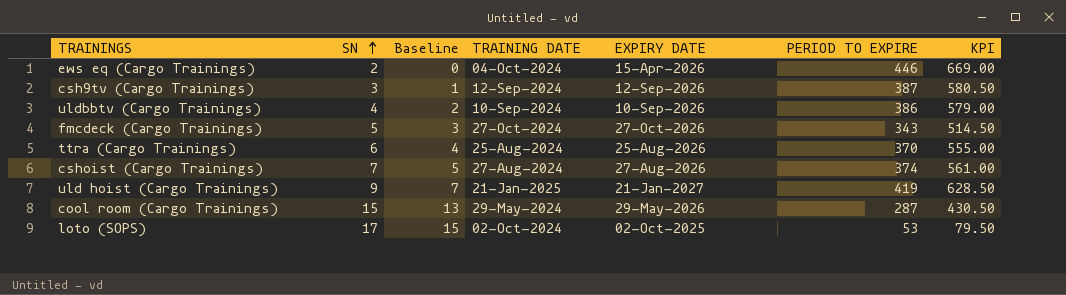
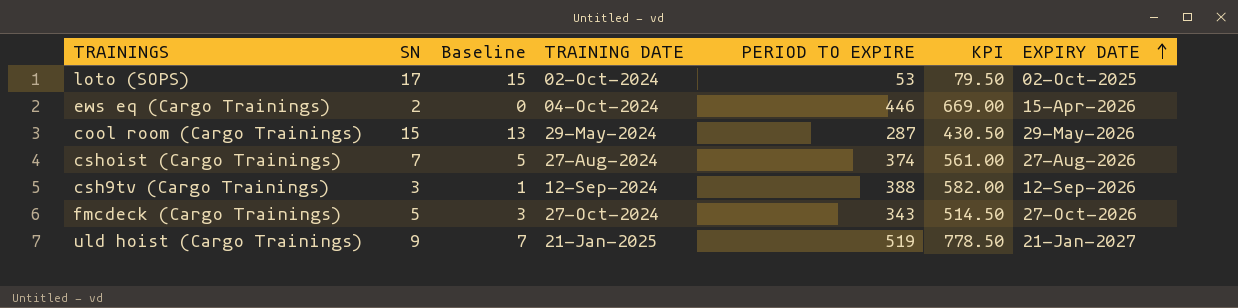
row order: SN ascending -> EXPIRY DATE ascending
column EXPIRY DATE | position: 5 -> 7
row uldbbtv (Cargo Trainings): 4 | 2 | 10-Sep-2024 | 10-Sep-2026 | 386 | 579.00 -> none
row ttra (Cargo Trainings): 6 | 4 | 25-Aug-2024 | 25-Aug-2026 | 370 | 555.00 -> none
csh9tv (Cargo Trainings) | PERIOD TO EXPIRE: 387 -> 388
csh9tv (Cargo Trainings) | KPI: 580.50 -> 582.00
uld hoist (Cargo Trainings) | PERIOD TO EXPIRE: 419 -> 519
uld hoist (Cargo Trainings) | KPI: 628.50 -> 778.50

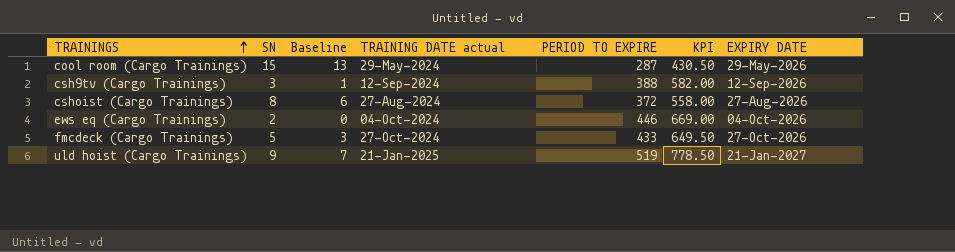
row order: EXPIRY DATE ascending -> TRAININGS ascending
column name: TRAINING DATE -> TRAINING DATE actual
row loto (SOPS): 17 | 15 | 02-Oct-2024 | 53 | 79.50 | 02-Oct-2025 -> none
cshoist (Cargo Trainings) | SN: 7 -> 8
cshoist (Cargo Trainings) | Baseline: 5 -> 6
cshoist (Cargo Trainings) | PERIOD TO EXPIRE: 374 -> 372
cshoist (Cargo Trainings) | KPI: 561.00 -> 558.00
ews eq (Cargo Trainings) | EXPIRY DATE: 15-Apr-2026 -> 04-Oct-2026
fmcdeck (Cargo Trainings) | PERIOD TO EXPIRE: 343 -> 433
fmcdeck (Cargo Trainings) | KPI: 514.50 -> 649.50

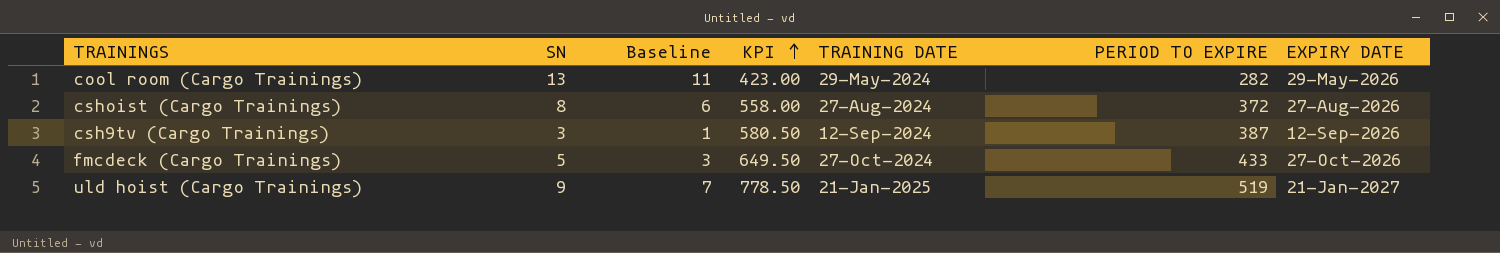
row order: TRAININGS ascending -> KPI ascending
column KPI | position: 6 -> 4
column name: TRAINING DATE actual -> TRAINING DATE
row ews eq (Cargo Trainings): 2 | 0 | 04-Oct-2024 | 446 | 669.00 | 04-Oct-2026 -> none
cool room (Cargo Trainings) | SN: 15 -> 13
cool room (Cargo Trainings) | Baseline: 13 -> 11
cool room (Cargo Trainings) | KPI: 430.50 -> 423.00
cool room (Cargo Trainings) | PERIOD TO EXPIRE: 287 -> 282
csh9tv (Cargo Trainings) | KPI: 582.00 -> 580.50
csh9tv (Cargo Trainings) | PERIOD TO EXPIRE: 388 -> 387

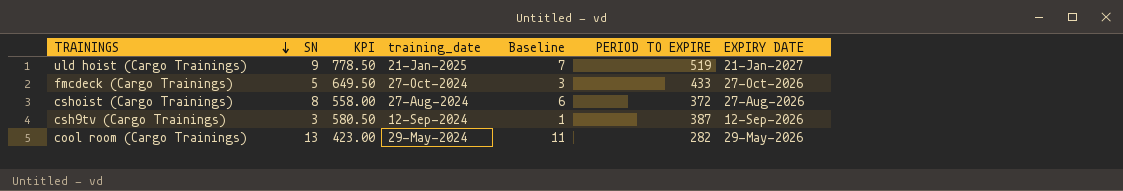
row order: KPI ascending -> TRAININGS descending
column name: TRAINING DATE -> training_date
column Baseline | position: 3 -> 5

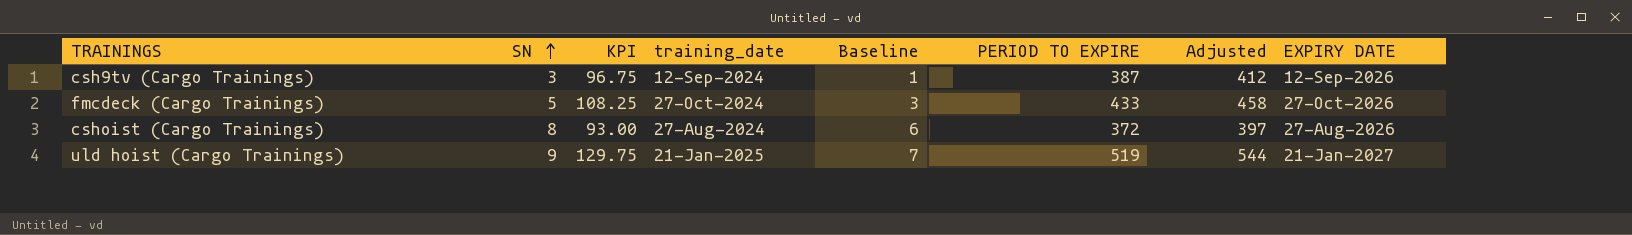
row order: TRAININGS descending -> SN ascending
column KPI | formula: [PERIOD TO EXPIRE] * 1.5 -> [PERIOD TO EXPIRE] * 0.25
column Adjusted | formula: none -> [PERIOD TO EXPIRE] + 25
row cool room (Cargo Trainings): 13 | 423.00 | 29-May-2024 | 11 | 282 | 29-May-2026 -> none

